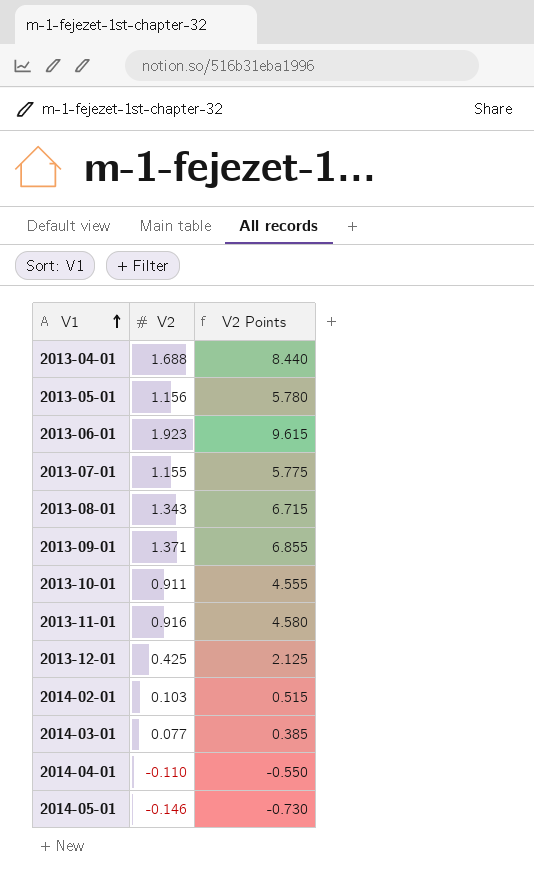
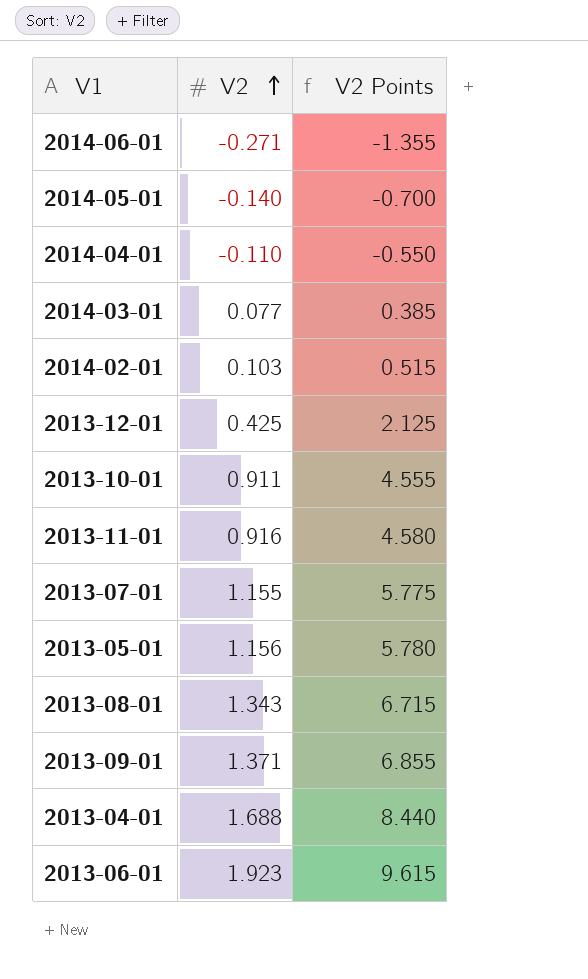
row order: V1 ascending -> V2 ascending
row 2014-06-01: none -> -0.271 | -1.355
2014-05-01 | V2: -0.146 -> -0.140
2014-05-01 | V2 Points: -0.730 -> -0.700

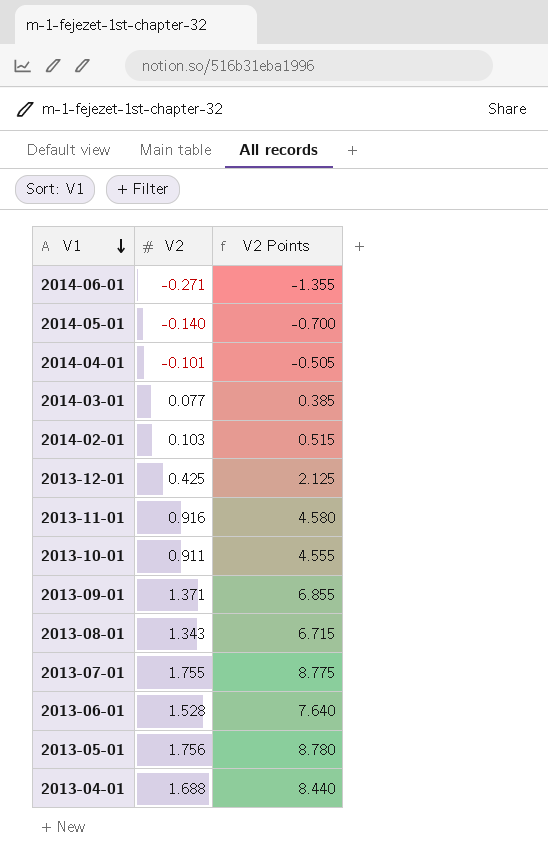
row order: V2 ascending -> V1 descending
2014-04-01 | V2: -0.110 -> -0.101
2014-04-01 | V2 Points: -0.550 -> -0.505
2013-07-01 | V2: 1.155 -> 1.755
2013-07-01 | V2 Points: 5.775 -> 8.775
2013-06-01 | V2: 1.923 -> 1.528
2013-06-01 | V2 Points: 9.615 -> 7.640
2013-05-01 | V2: 1.156 -> 1.756
2013-05-01 | V2 Points: 5.780 -> 8.780

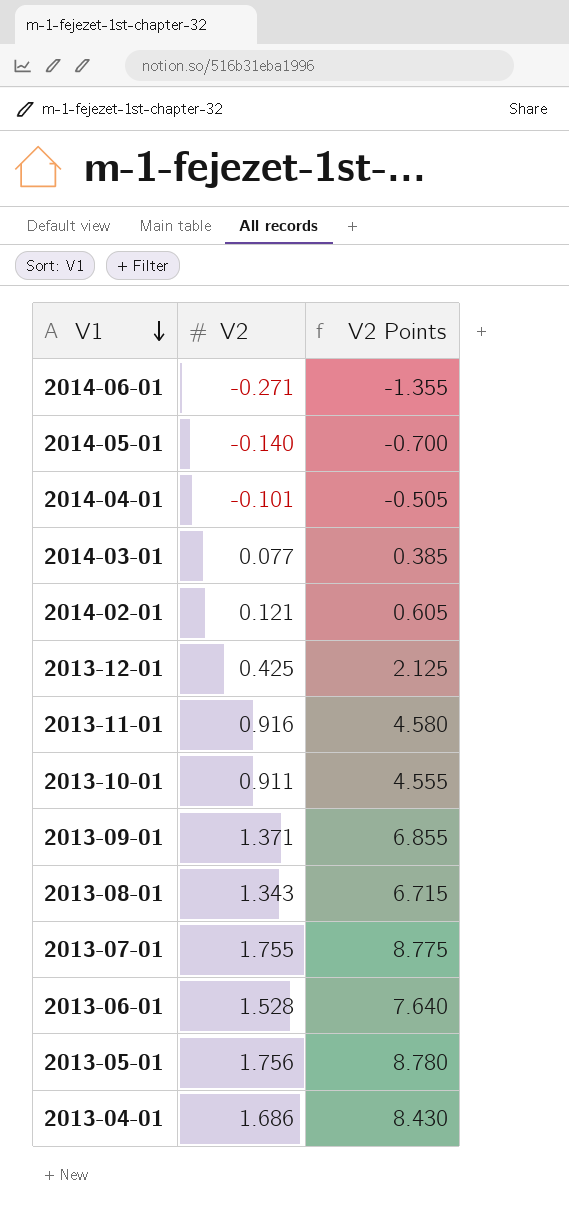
2014-02-01 | V2: 0.103 -> 0.121
2014-02-01 | V2 Points: 0.515 -> 0.605
2013-04-01 | V2: 1.688 -> 1.686
2013-04-01 | V2 Points: 8.440 -> 8.430

